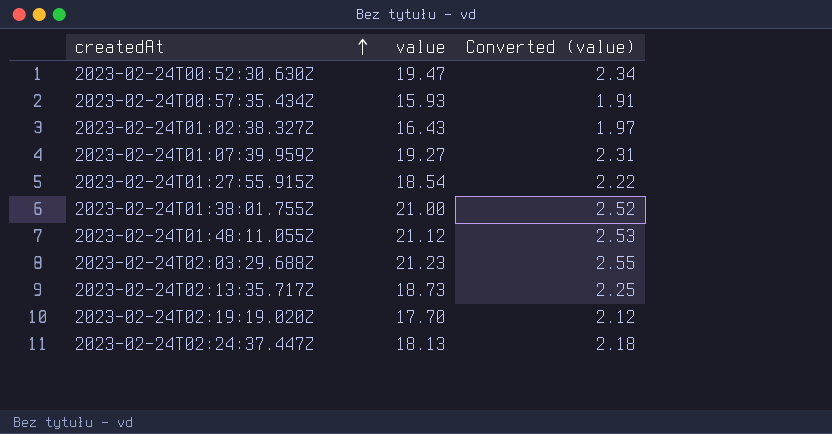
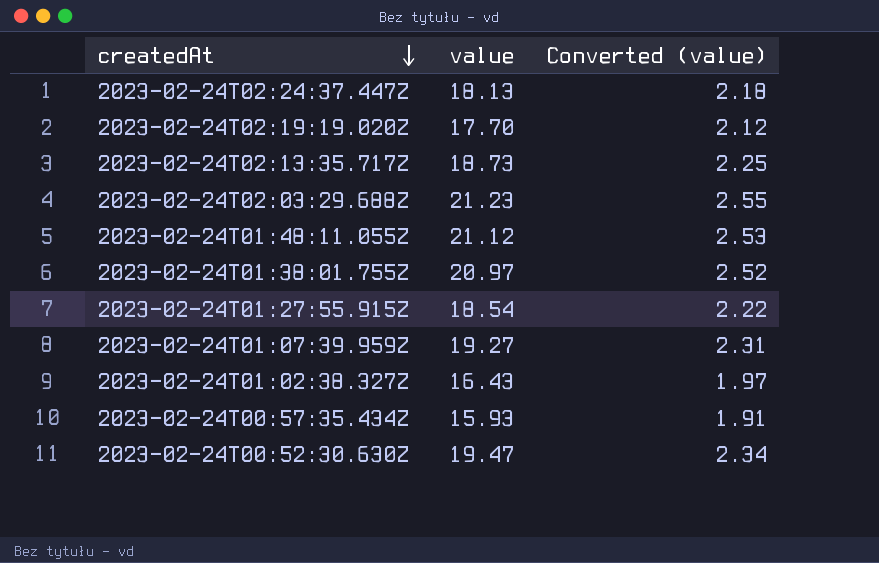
row order: createdAt ascending -> createdAt descending
2023-02-24T01:38:01.755Z | value: 21.00 -> 20.97

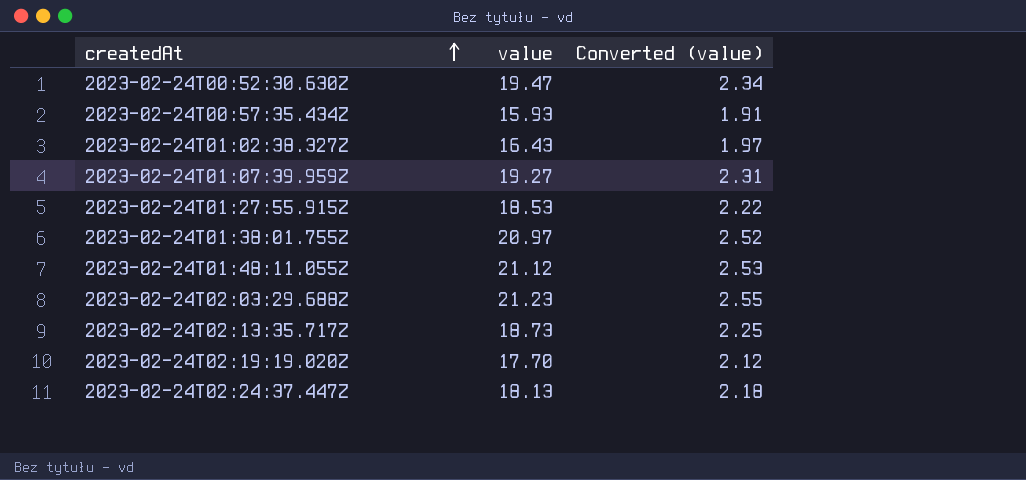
row order: createdAt descending -> createdAt ascending
2023-02-24T01:27:55.915Z | value: 18.54 -> 18.53

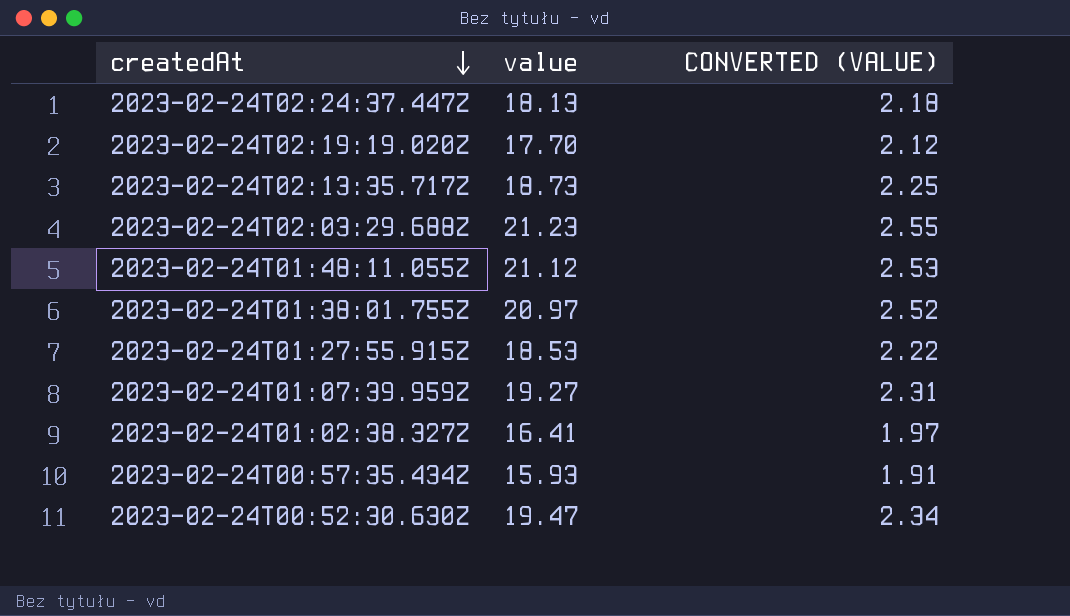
row order: createdAt ascending -> createdAt descending
column name: Converted (value) -> CONVERTED (VALUE)
2023-02-24T01:02:38.327Z | value: 16.43 -> 16.41

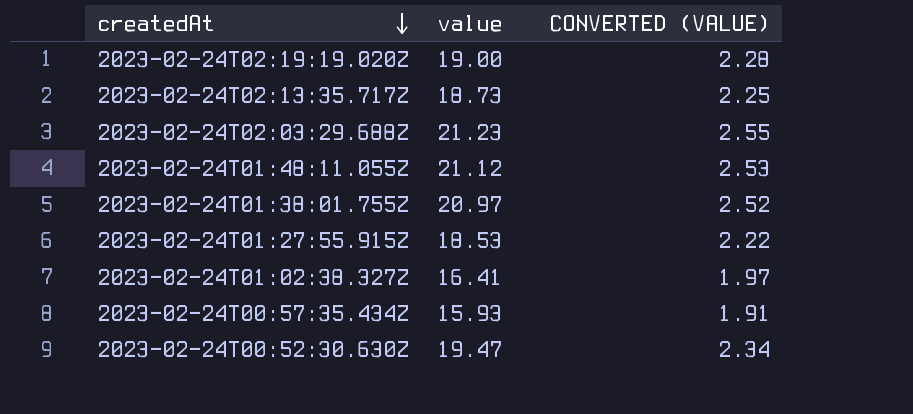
row 2023-02-24T02:24:37.447Z: 18.13 | 2.18 -> none
row 2023-02-24T01:07:39.959Z: 19.27 | 2.31 -> none
2023-02-24T02:19:19.020Z | value: 17.70 -> 19.00
2023-02-24T02:19:19.020Z | CONVERTED (VALUE): 2.12 -> 2.28

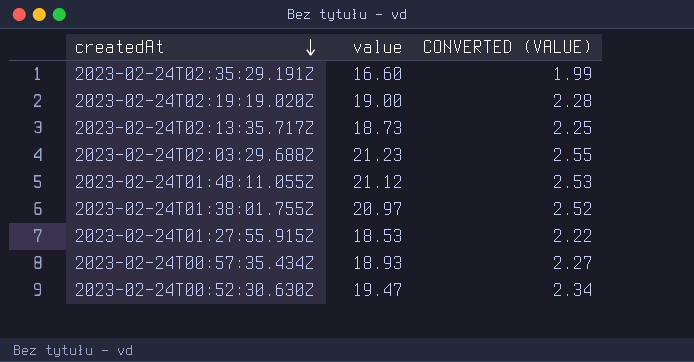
row 2023-02-24T01:02:38.327Z: 16.41 | 1.97 -> none
row 2023-02-24T02:35:29.191Z: none -> 16.60 | 1.99
2023-02-24T00:57:35.434Z | value: 15.93 -> 18.93
2023-02-24T00:57:35.434Z | CONVERTED (VALUE): 1.91 -> 2.27

